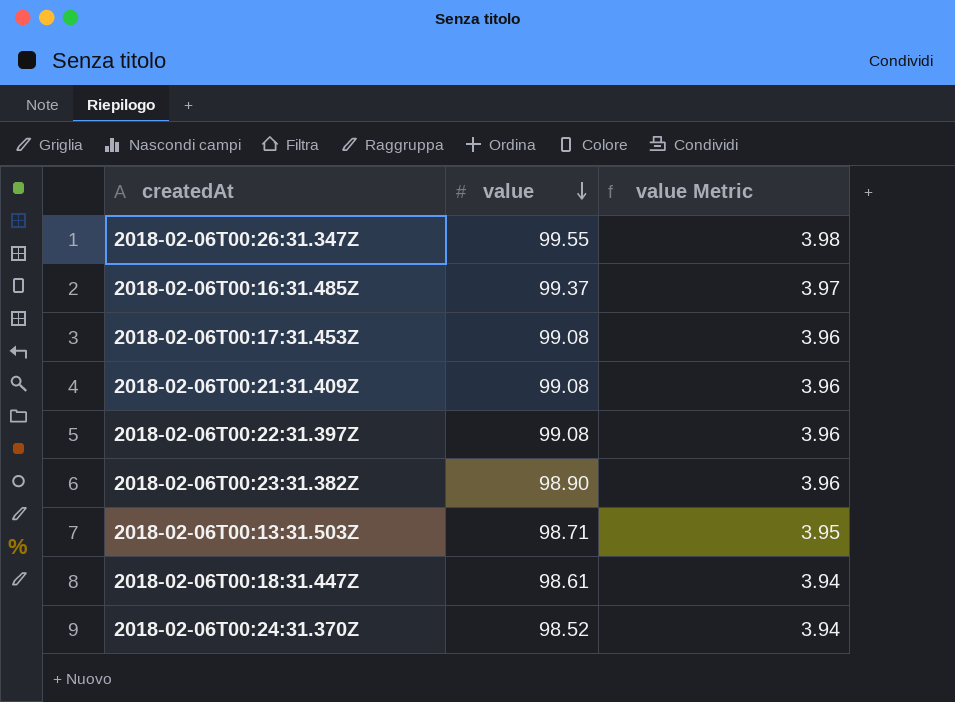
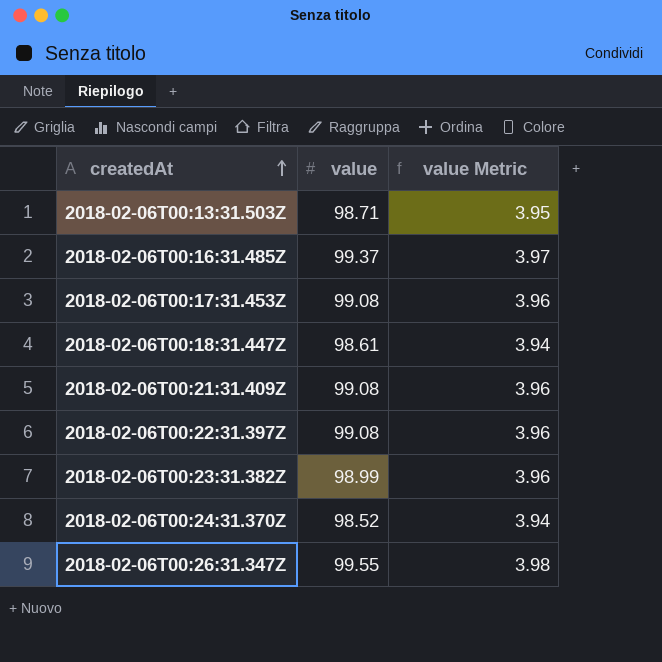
row order: value descending -> createdAt ascending
2018-02-06T00:23:31.382Z | value: 98.90 -> 98.99

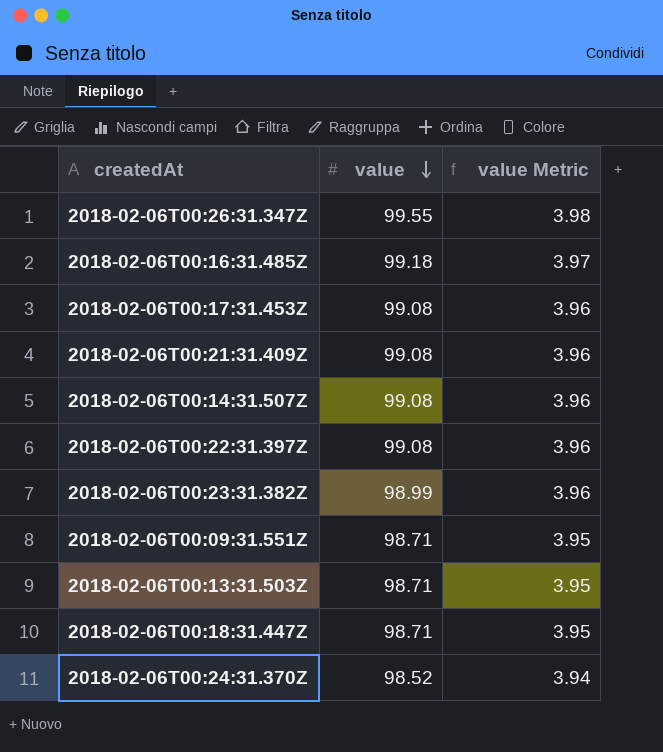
row order: createdAt ascending -> value descending
2018-02-06T00:16:31.485Z | value: 99.37 -> 99.18
row 2018-02-06T00:14:31.507Z: none -> 99.08 | 3.96
row 2018-02-06T00:09:31.551Z: none -> 98.71 | 3.95
2018-02-06T00:18:31.447Z | value: 98.61 -> 98.71
2018-02-06T00:18:31.447Z | value Metric: 3.94 -> 3.95

